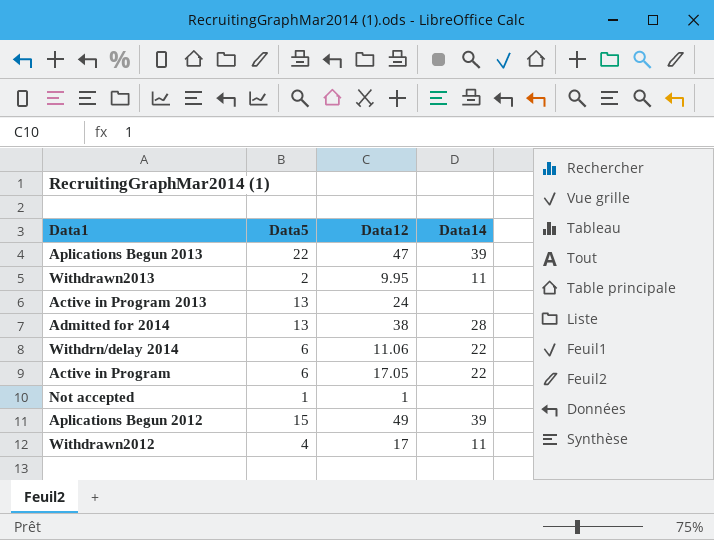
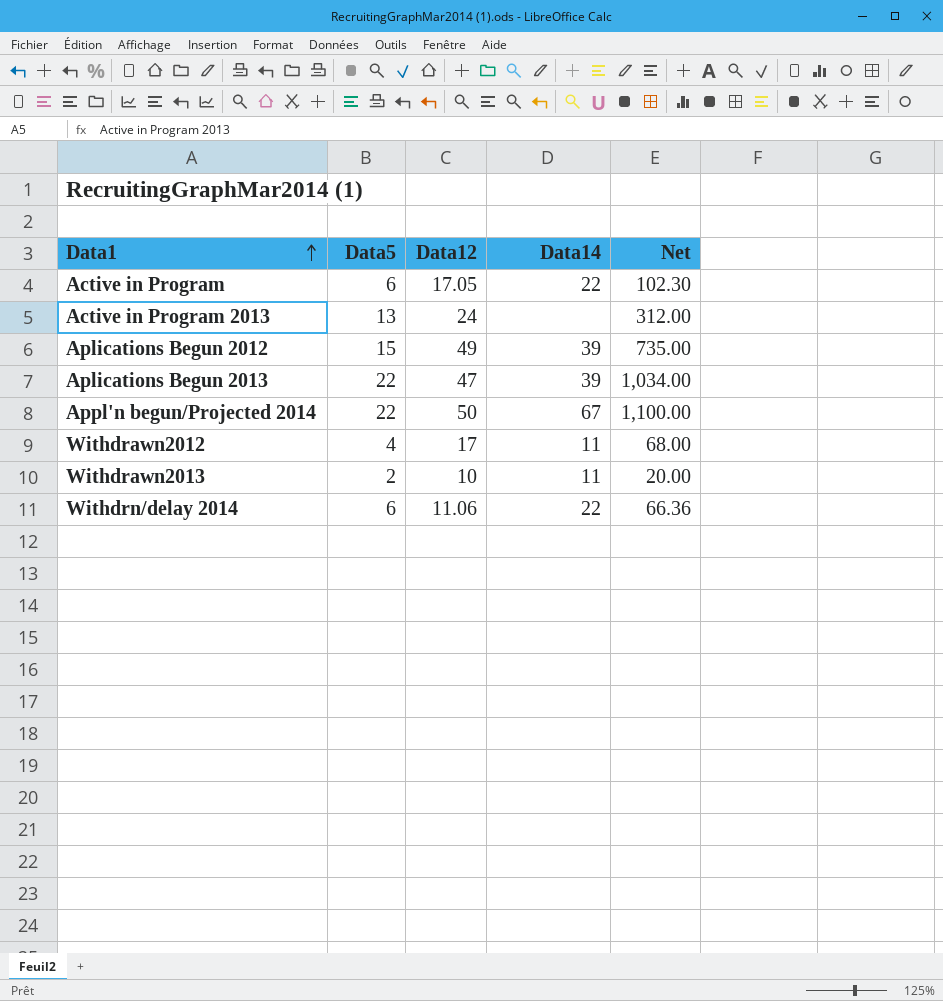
row order: none -> Data1 ascending
column Net | formula: none -> [Data5] * [Data12]
row Admitted for 2014: 13 | 38 | 28 -> none
row Not accepted: 1 | 1 | none -> none
row Appl'n begun/Projected 2014: none -> 22 | 50 | 67 | 1,100.00
Withdrawn2013 | Data12: 9.95 -> 10

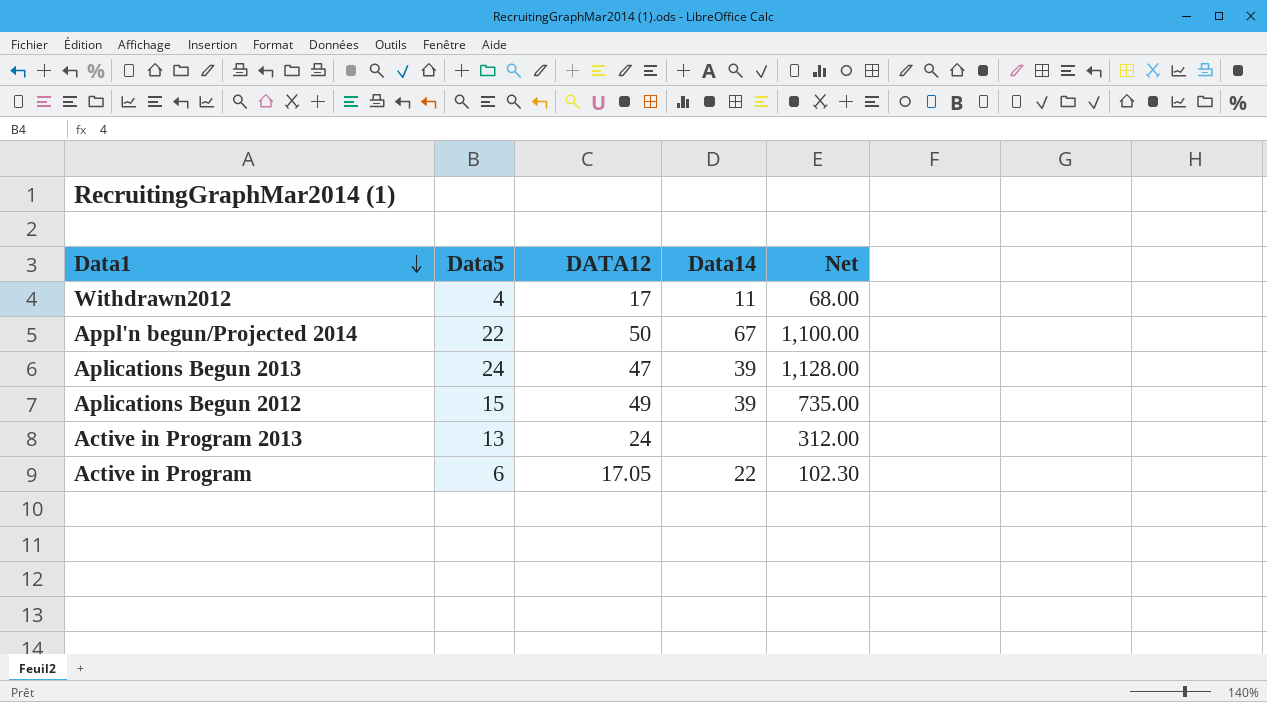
row order: Data1 ascending -> Data1 descending
column name: Data12 -> DATA12
row Withdrawn2013: 2 | 10 | 11 | 20.00 -> none
row Withdrn/delay 2014: 6 | 11.06 | 22 | 66.36 -> none
Aplications Begun 2013 | Data5: 22 -> 24
Aplications Begun 2013 | Net: 1,034.00 -> 1,128.00

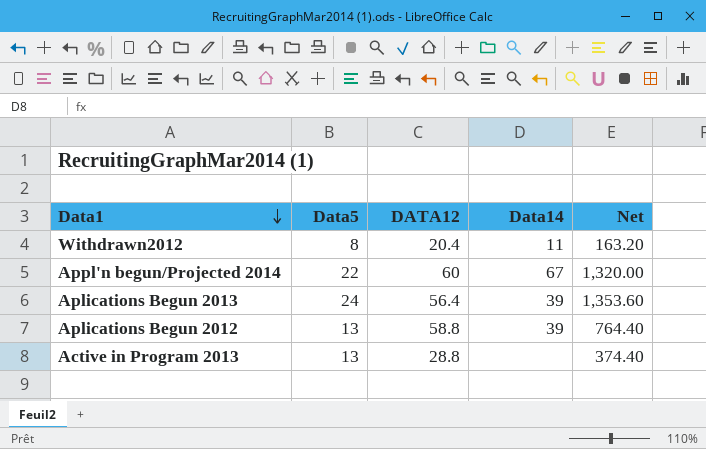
row Active in Program: 6 | 17.05 | 22 | 102.30 -> none
Withdrawn2012 | Data5: 4 -> 8
Withdrawn2012 | DATA12: 17 -> 20.4
Withdrawn2012 | Net: 68.00 -> 163.20
Appl'n begun/Projected 2014 | DATA12: 50 -> 60
Appl'n begun/Projected 2014 | Net: 1,100.00 -> 1,320.00
Aplications Begun 2013 | DATA12: 47 -> 56.4
Aplications Begun 2013 | Net: 1,128.00 -> 1,353.60
Aplications Begun 2012 | Data5: 15 -> 13
Aplications Begun 2012 | DATA12: 49 -> 58.8
Aplications Begun 2012 | Net: 735.00 -> 764.40
Active in Program 2013 | DATA12: 24 -> 28.8
Active in Program 2013 | Net: 312.00 -> 374.40

